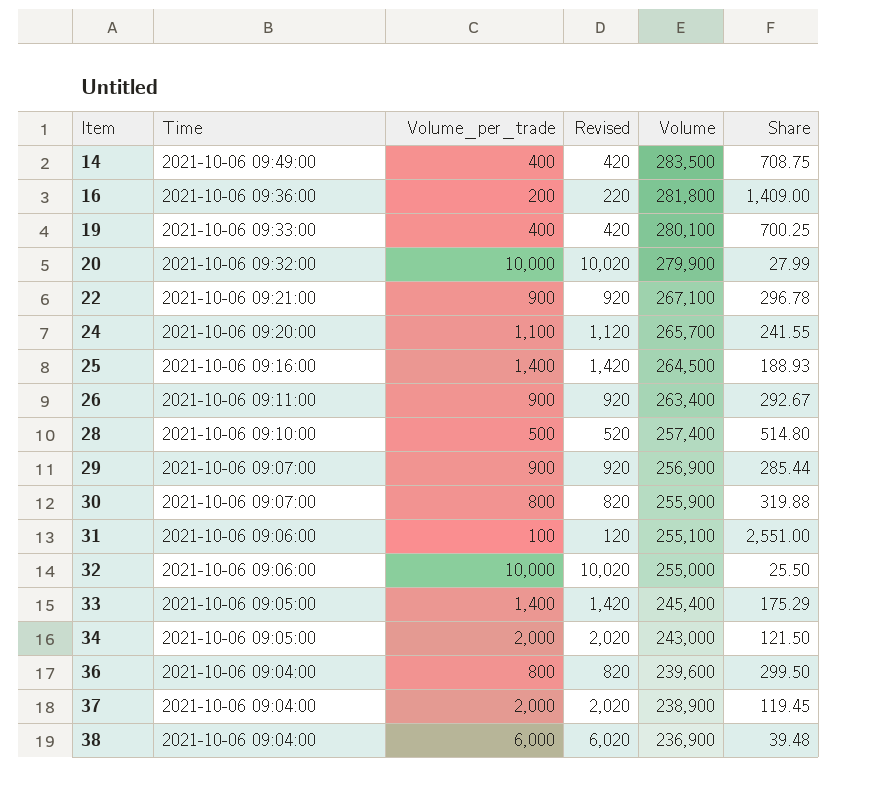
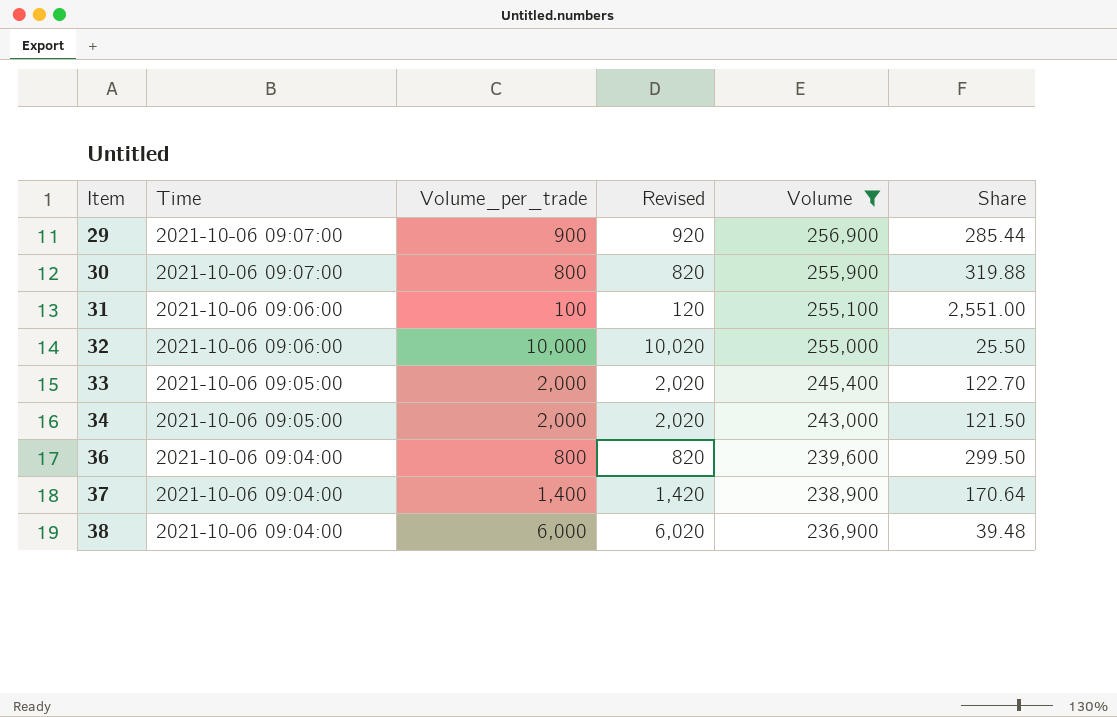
filter: none -> Volume <= 256,900
33 | Volume_per_trade: 1,400 -> 2,000
33 | Revised: 1,420 -> 2,020
33 | Share: 175.29 -> 122.70
37 | Volume_per_trade: 2,000 -> 1,400
37 | Revised: 2,020 -> 1,420
37 | Share: 119.45 -> 170.64

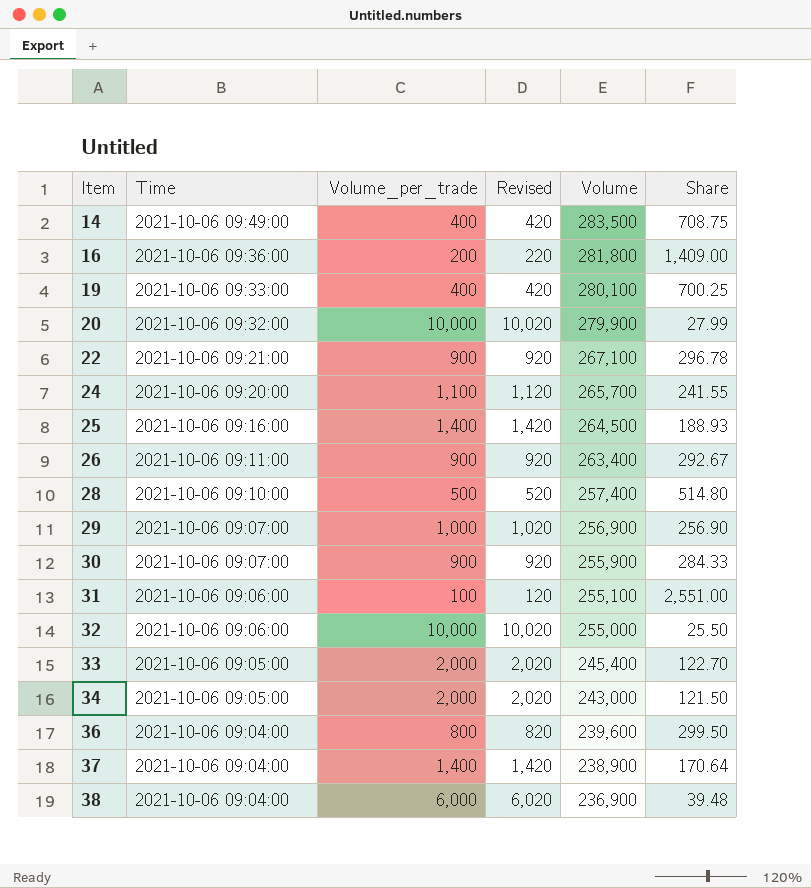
filter: Volume <= 256,900 -> none
29 | Volume_per_trade: 900 -> 1,000
29 | Revised: 920 -> 1,020
29 | Share: 285.44 -> 256.90
30 | Volume_per_trade: 800 -> 900
30 | Revised: 820 -> 920
30 | Share: 319.88 -> 284.33

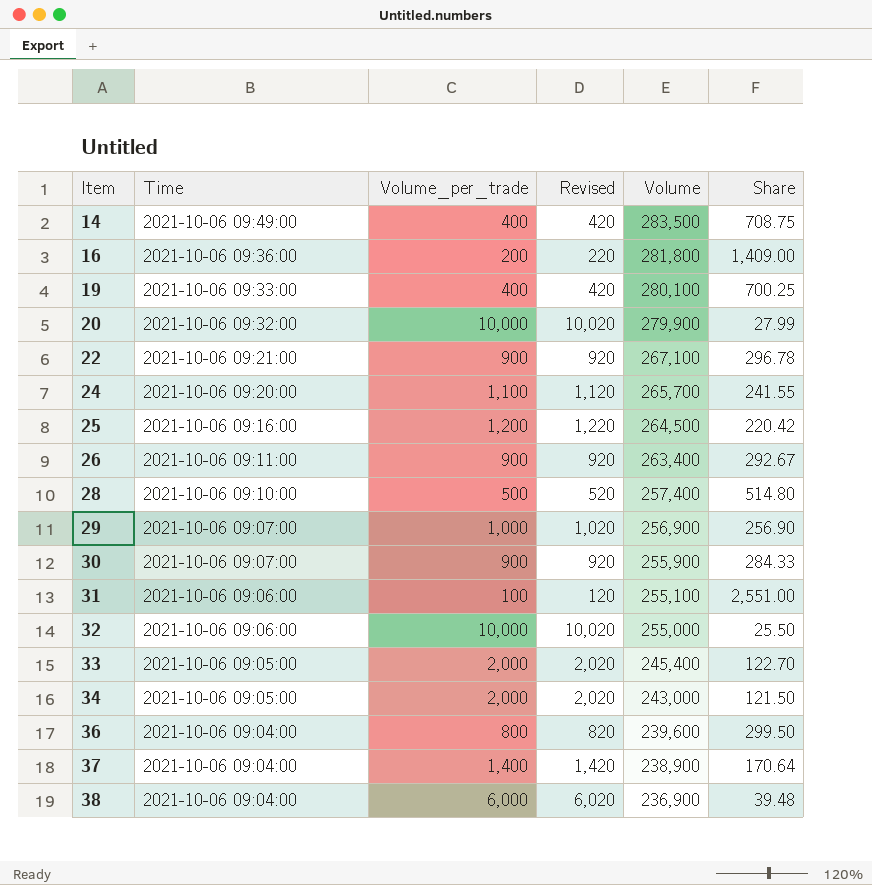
25 | Volume_per_trade: 1,400 -> 1,200
25 | Revised: 1,420 -> 1,220
25 | Share: 188.93 -> 220.42

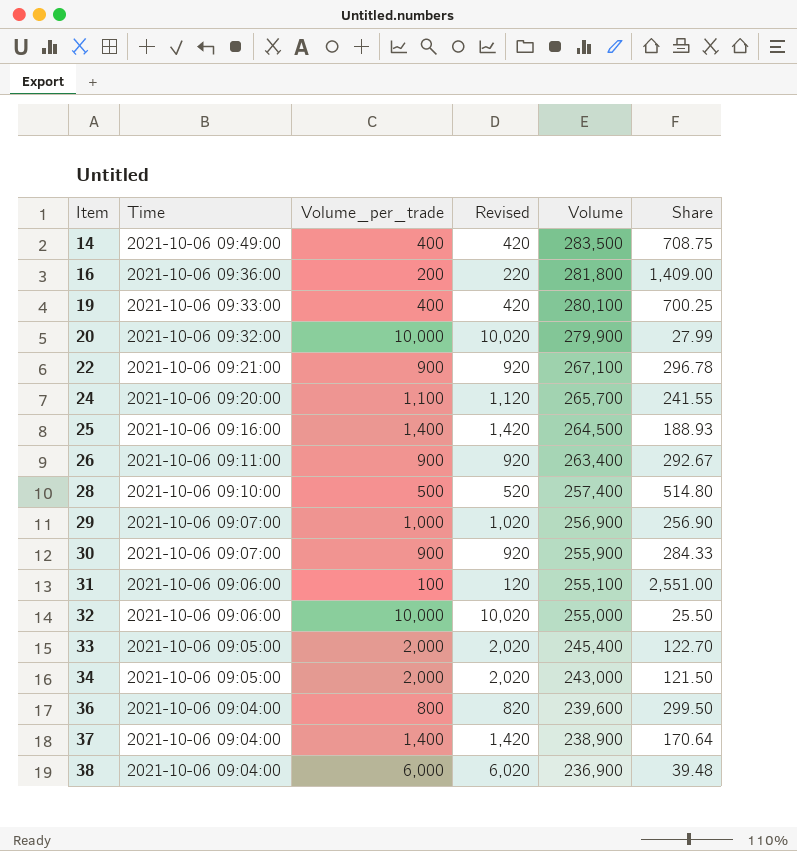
25 | Volume_per_trade: 1,200 -> 1,400
25 | Revised: 1,220 -> 1,420
25 | Share: 220.42 -> 188.93

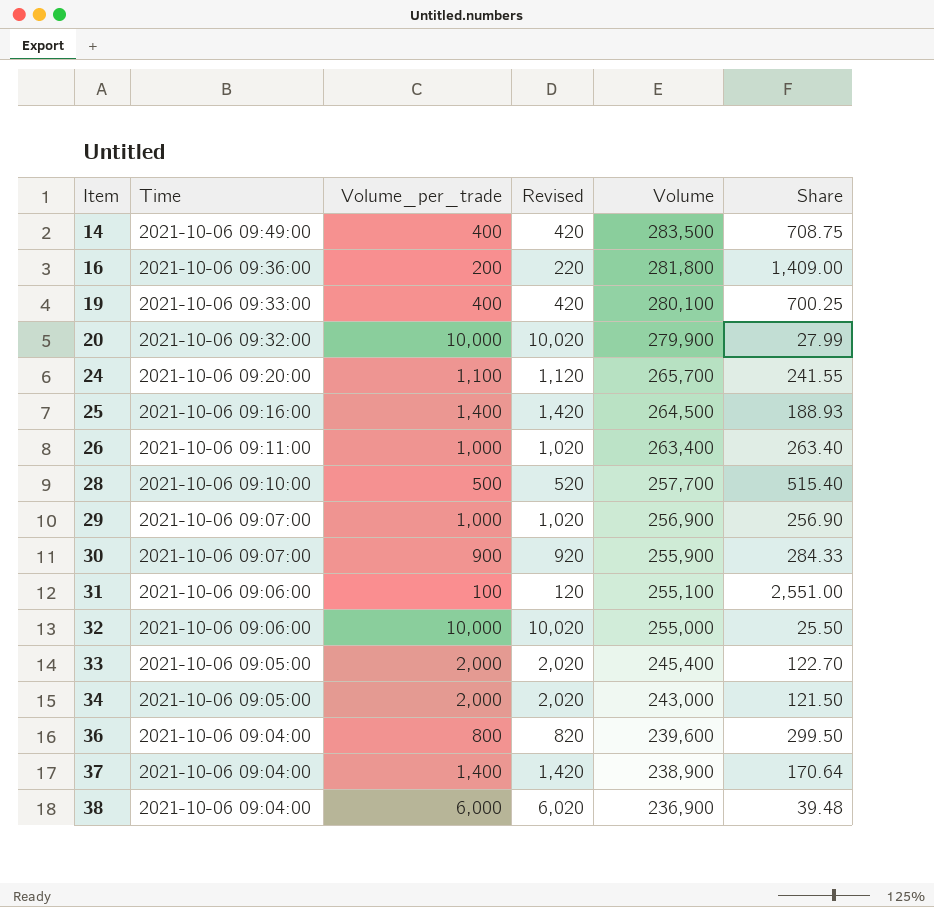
row 22: 2021-10-06 09:21:00 | 900 | 920 | 267,100 | 296.78 -> none
26 | Volume_per_trade: 900 -> 1,000
26 | Revised: 920 -> 1,020
26 | Share: 292.67 -> 263.40
28 | Volume: 257,400 -> 257,700
28 | Share: 514.80 -> 515.40

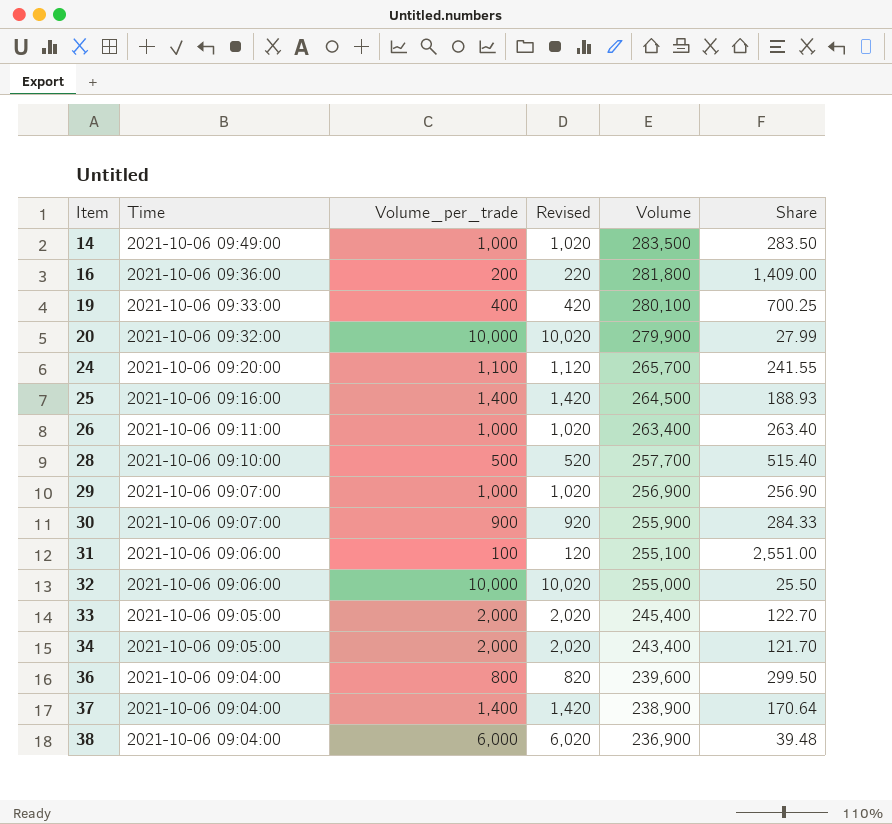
14 | Volume_per_trade: 400 -> 1,000
14 | Revised: 420 -> 1,020
14 | Share: 708.75 -> 283.50
34 | Volume: 243,000 -> 243,400
34 | Share: 121.50 -> 121.70

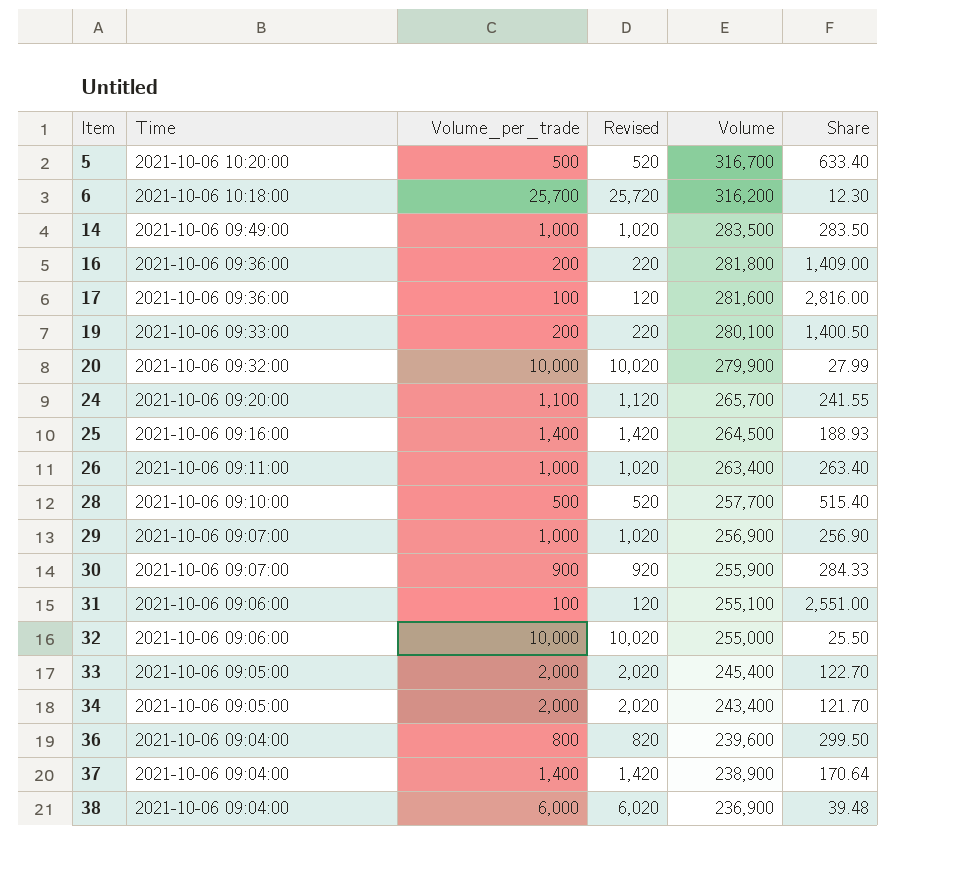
row 5: none -> 2021-10-06 10:20:00 | 500 | 520 | 316,700 | 633.40
row 6: none -> 2021-10-06 10:18:00 | 25,700 | 25,720 | 316,200 | 12.30
row 17: none -> 2021-10-06 09:36:00 | 100 | 120 | 281,600 | 2,816.00
19 | Volume_per_trade: 400 -> 200
19 | Revised: 420 -> 220
19 | Share: 700.25 -> 1,400.50

